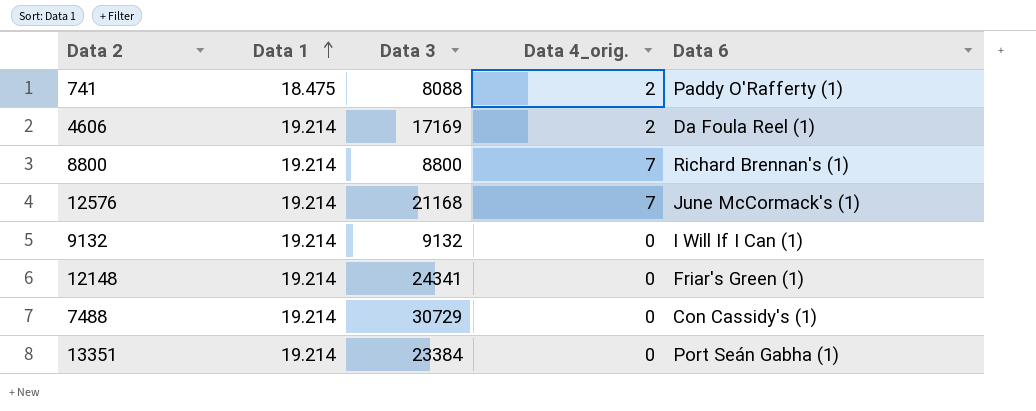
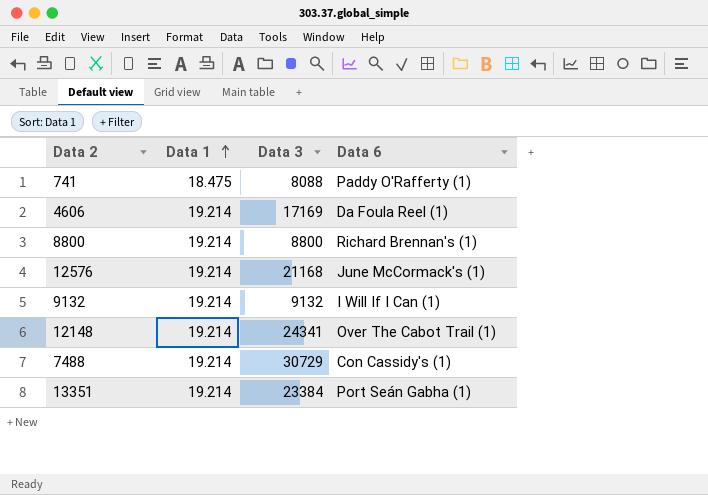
column Data 4_orig. | position: 4 -> none
12148 | Data 6: Friar's Green (1) -> Over The Cabot Trail (1)

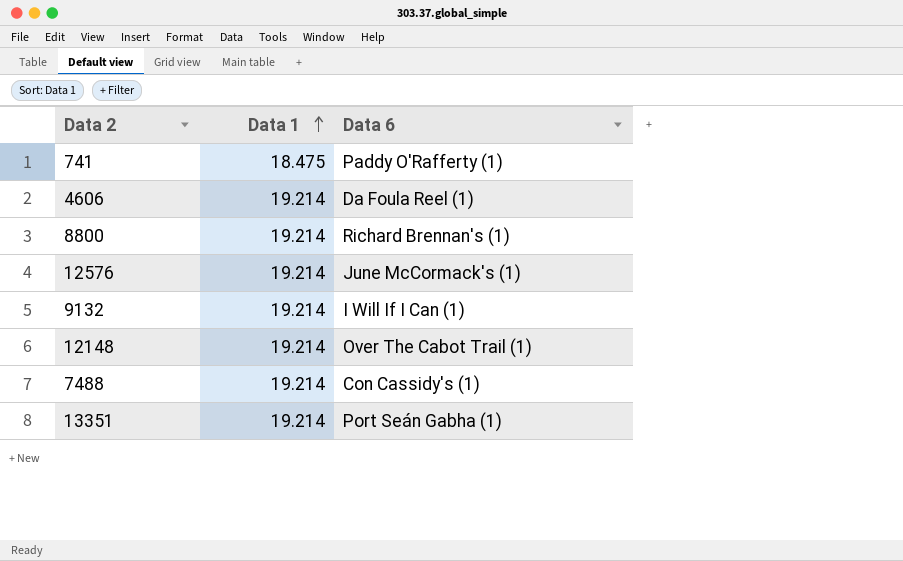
column Data 3 | position: 3 -> none

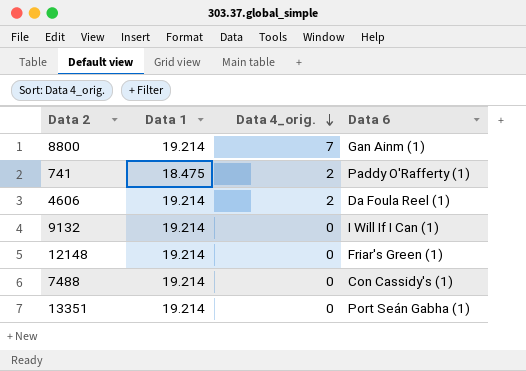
row order: Data 1 ascending -> Data 4_orig. descending
column Data 4_orig. | position: none -> 3
row 12576: 19.214 | June McCormack's (1) -> none
8800 | Data 6: Richard Brennan's (1) -> Gan Ainm (1)
12148 | Data 6: Over The Cabot Trail (1) -> Friar's Green (1)

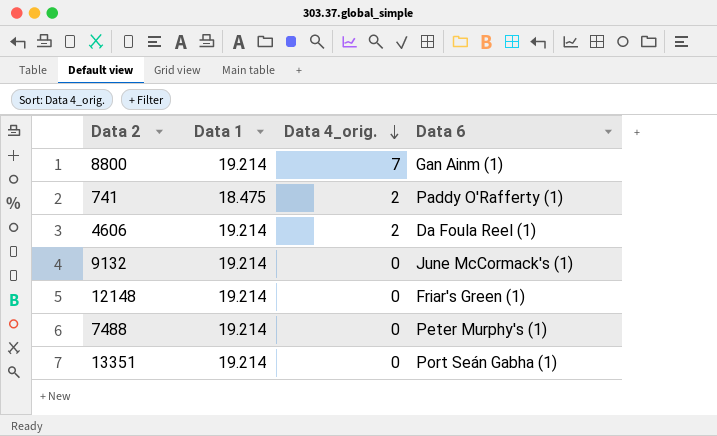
9132 | Data 6: I Will If I Can (1) -> June McCormack's (1)
7488 | Data 6: Con Cassidy's (1) -> Peter Murphy's (1)

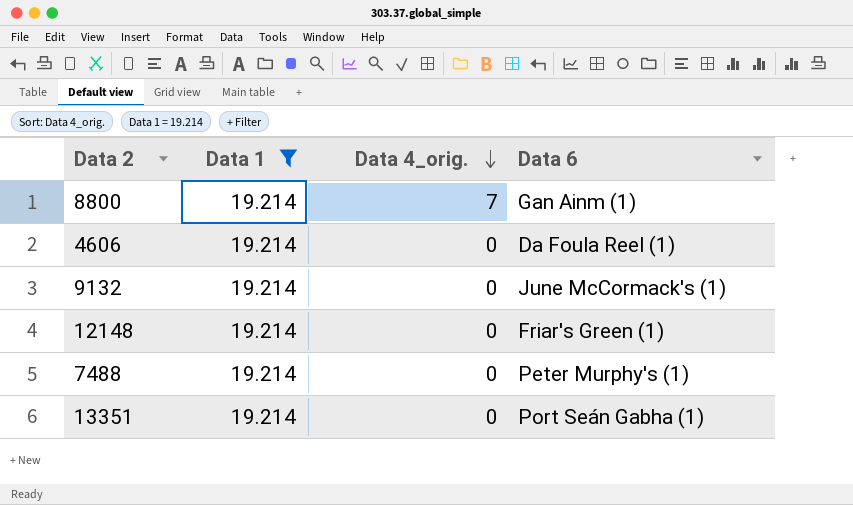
filter: none -> Data 1 = 19.214
4606 | Data 4_orig.: 2 -> 0

